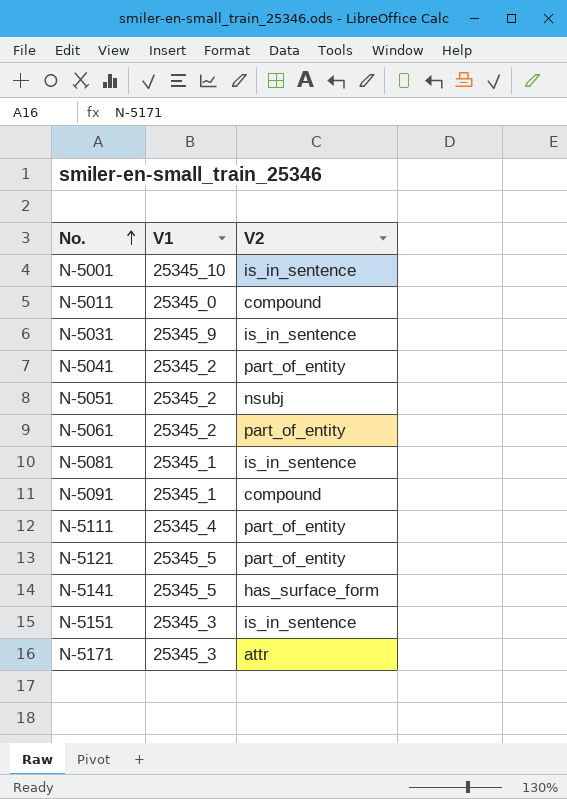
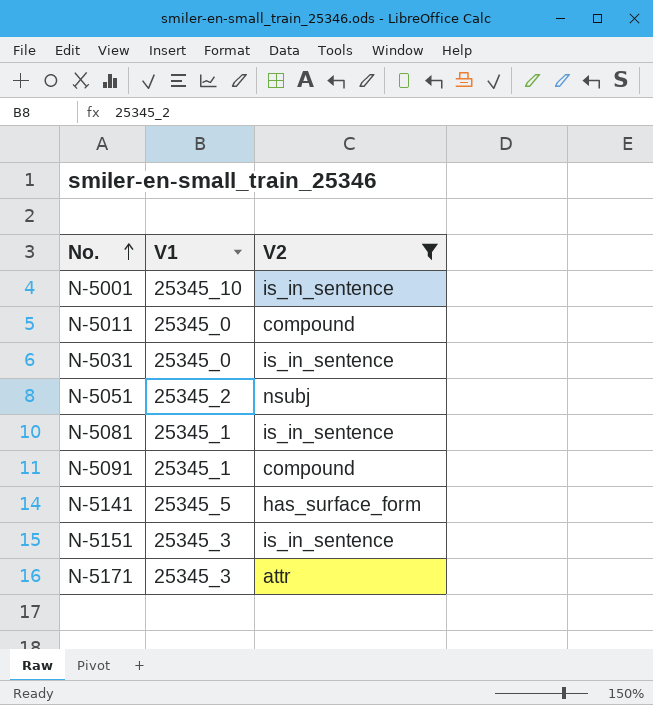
filter: none -> V2 != part_of_entity
N-5031 | V1: 25345_9 -> 25345_0

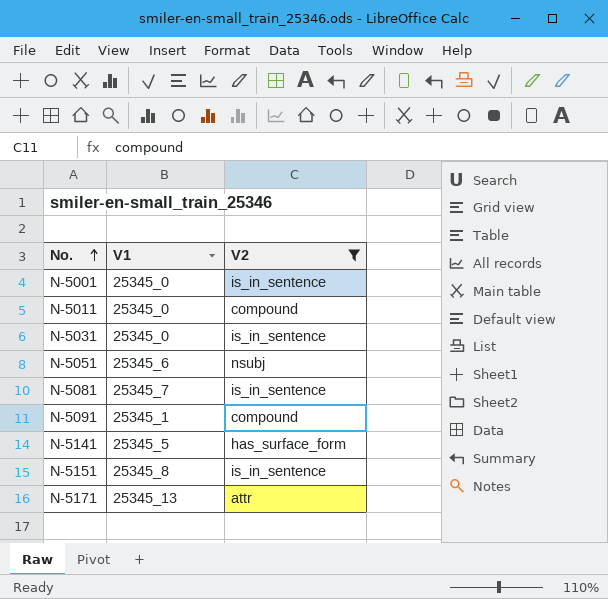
N-5001 | V1: 25345_10 -> 25345_0
N-5051 | V1: 25345_2 -> 25345_6
N-5081 | V1: 25345_1 -> 25345_7
N-5151 | V1: 25345_3 -> 25345_8
N-5171 | V1: 25345_3 -> 25345_13

